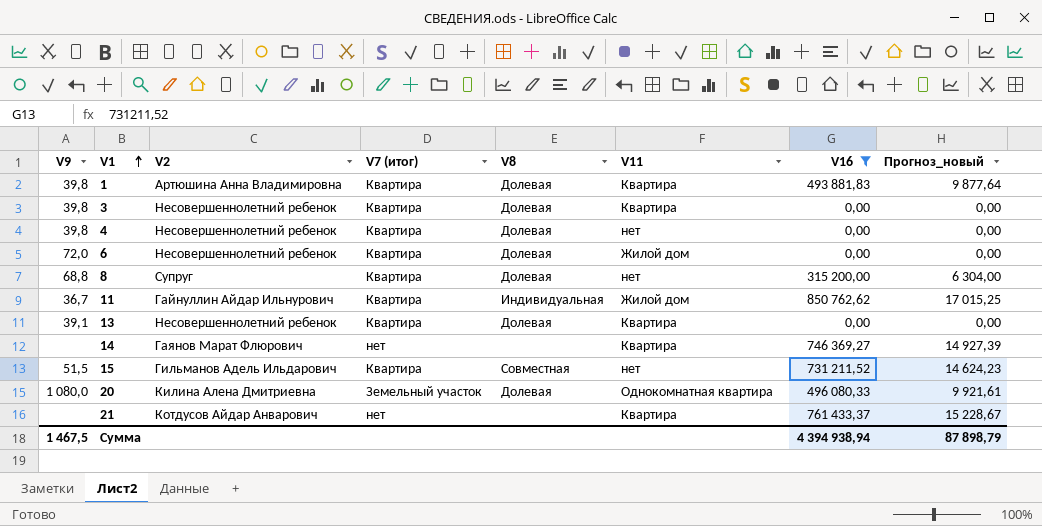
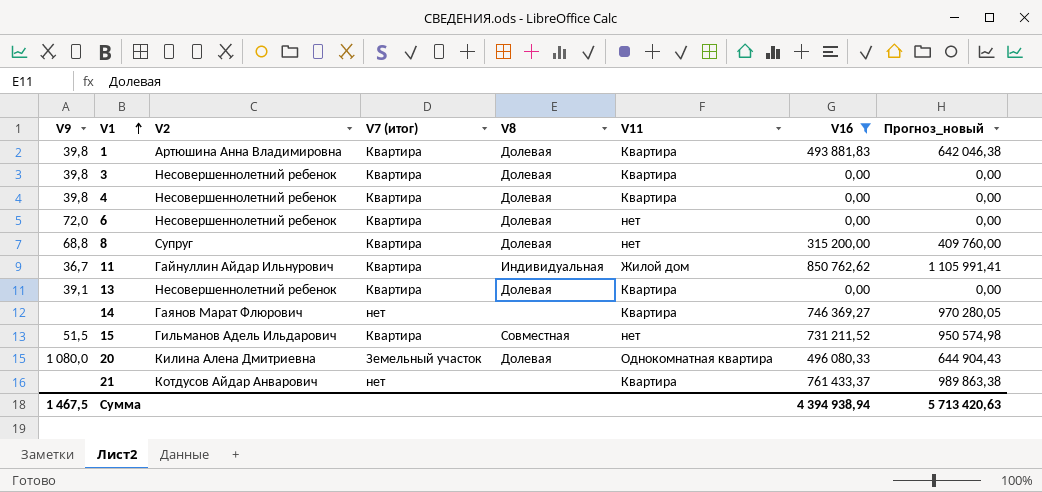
column Прогноз_новый | formula: [V16] * 0,02 -> [V16] * 1,3
4 | V11: нет -> Квартира
6 | V11: Жилой дом -> нет
Сумма | Прогноз_новый: 87 898,79 -> 5 713 420,63

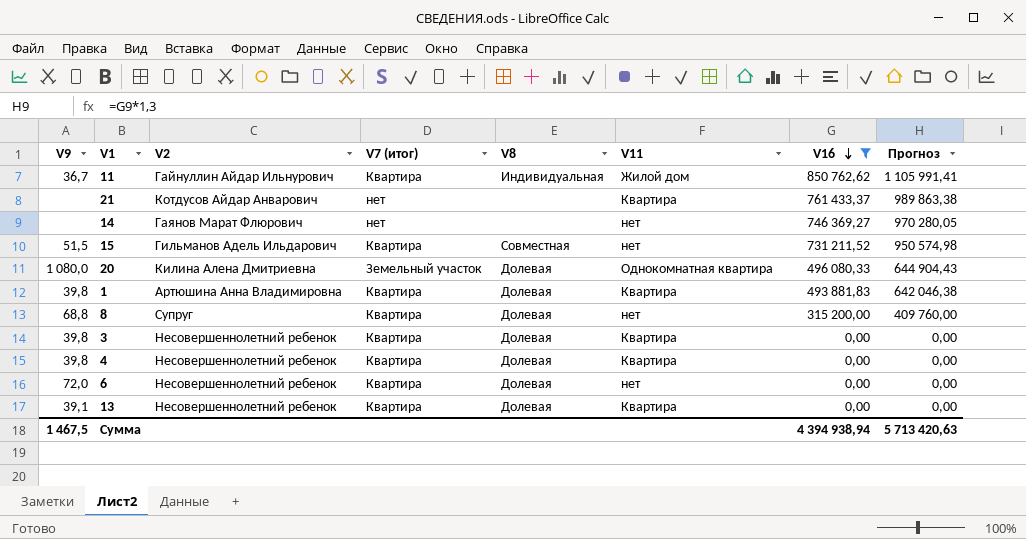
row order: V1 ascending -> V16 descending
column name: Прогноз_новый -> Прогноз
14 | V11: Квартира -> нет

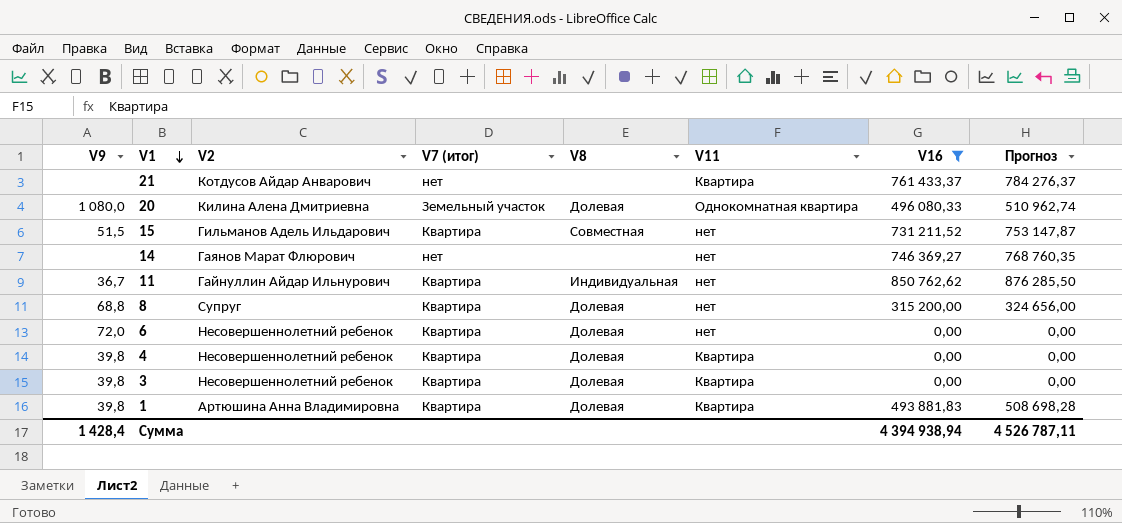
row order: V16 descending -> V1 descending
column Прогноз | formula: [V16] * 1,3 -> [V16] * 1,03
row 13: 39,1 | Несовершеннолетний ребенок | Квартира | Долевая | Квартира | 0,00 | 0,00 -> none
11 | V11: Жилой дом -> нет
Сумма | V9: 1 467,5 -> 1 428,4
Сумма | Прогноз: 5 713 420,63 -> 4 526 787,11

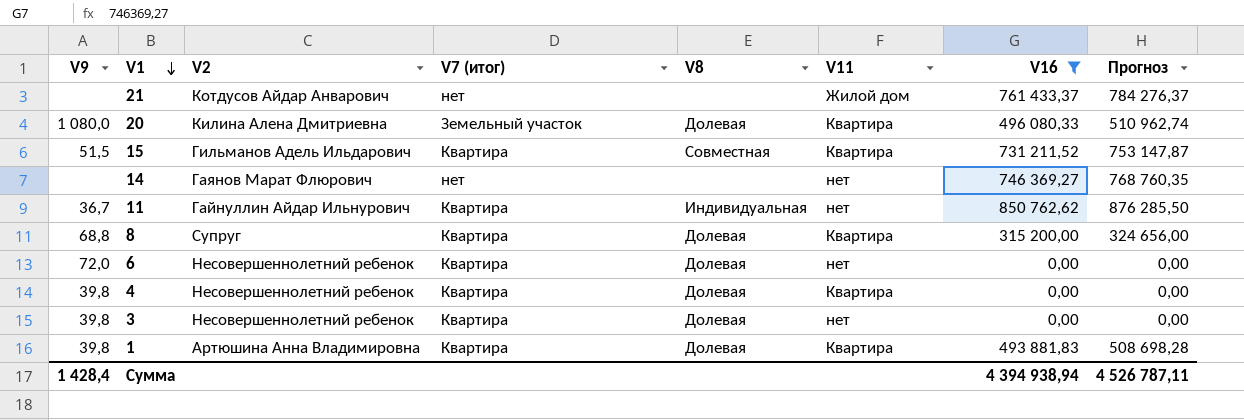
21 | V11: Квартира -> Жилой дом
20 | V11: Однокомнатная квартира -> Квартира
15 | V11: нет -> Квартира
8 | V11: нет -> Квартира
3 | V11: Квартира -> нет

